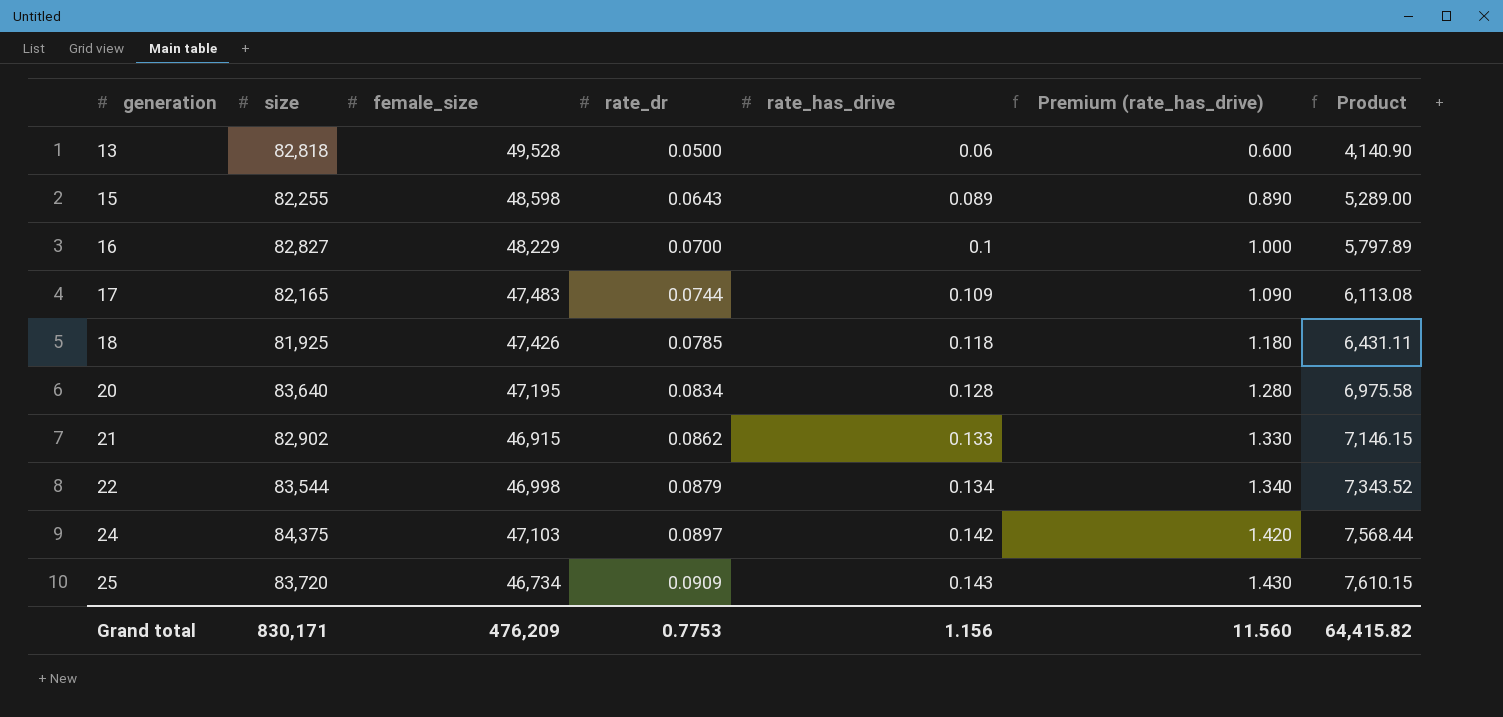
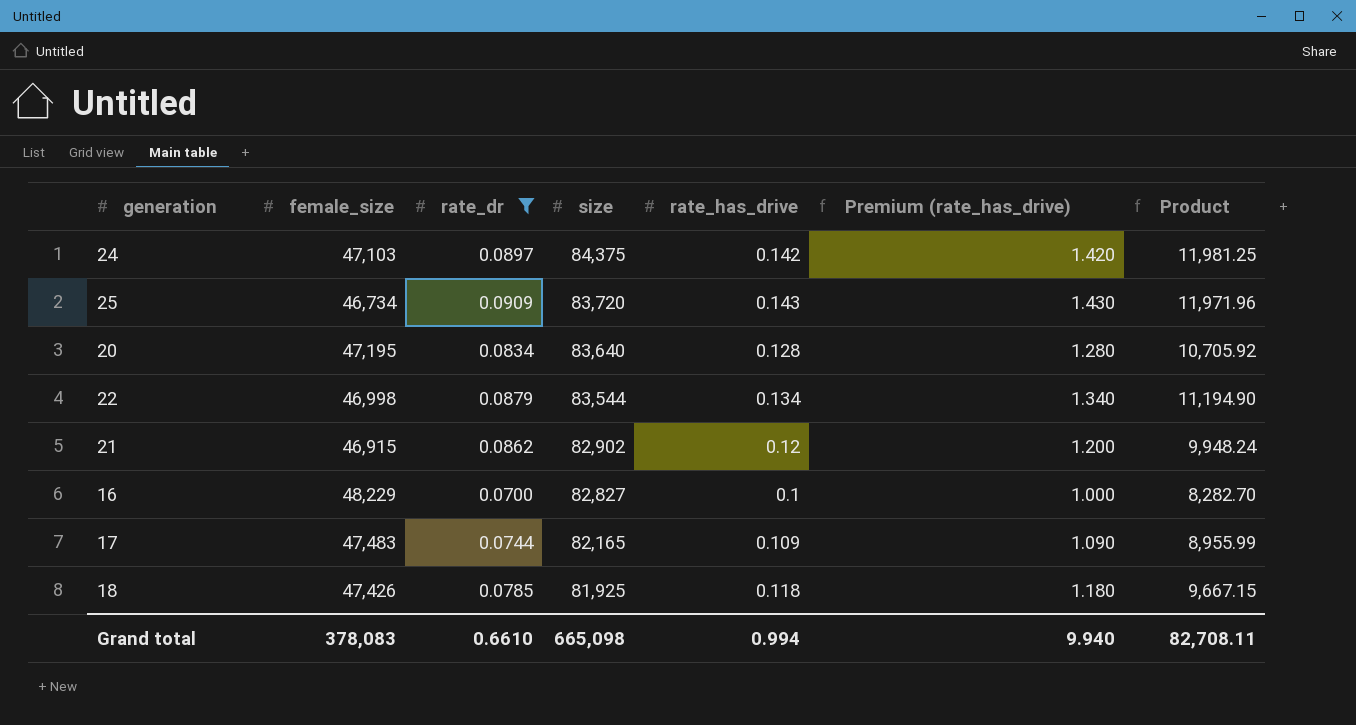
filter: none -> rate_dr >= 0.0700
row order: generation ascending -> size descending
column size | position: 2 -> 4
column Product | formula: [size] * [rate_dr] -> [size] * [rate_has_drive]
21 | rate_has_drive: 0.133 -> 0.12
21 | Premium (rate_has_drive): 1.330 -> 1.200
Grand total | female_size: 476,209 -> 378,083
Grand total | rate_dr: 0.7753 -> 0.6610
Grand total | size: 830,171 -> 665,098
Grand total | rate_has_drive: 1.156 -> 0.994
Grand total | Premium (rate_has_drive): 11.560 -> 9.940
Grand total | Product: 64,415.82 -> 82,708.11

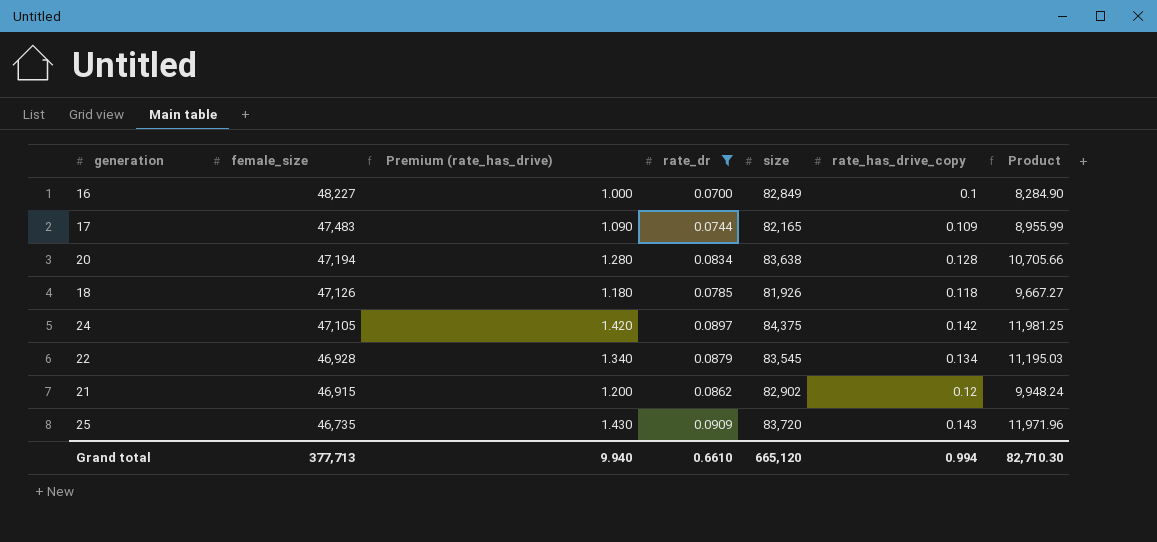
row order: size descending -> female_size descending
column Premium (rate_has_drive) | position: 6 -> 3
column name: rate_has_drive -> rate_has_drive_copy
16 | female_size: 48,229 -> 48,227
16 | size: 82,827 -> 82,849
16 | Product: 8,282.70 -> 8,284.90
20 | female_size: 47,195 -> 47,194
20 | size: 83,640 -> 83,638
20 | Product: 10,705.92 -> 10,705.66
18 | female_size: 47,426 -> 47,126
18 | size: 81,925 -> 81,926
18 | Product: 9,667.15 -> 9,667.27
24 | female_size: 47,103 -> 47,105
22 | female_size: 46,998 -> 46,928
22 | size: 83,544 -> 83,545
22 | Product: 11,194.90 -> 11,195.03
25 | female_size: 46,734 -> 46,735
Grand total | female_size: 378,083 -> 377,713
Grand total | size: 665,098 -> 665,120
Grand total | Product: 82,708.11 -> 82,710.30

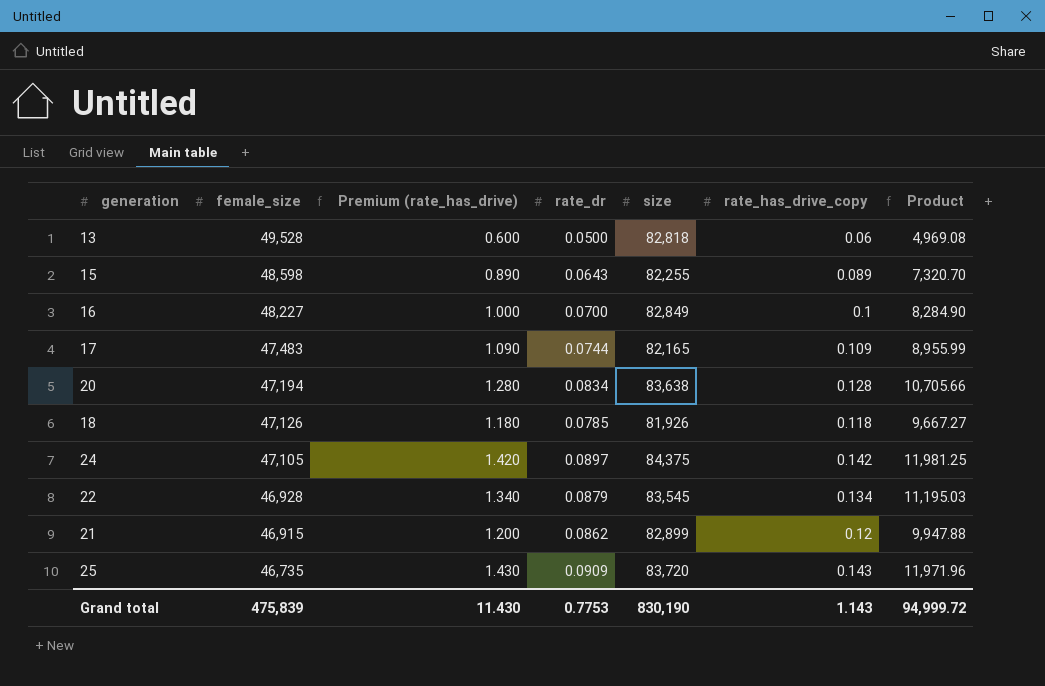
filter: rate_dr >= 0.0700 -> none
21 | size: 82,902 -> 82,899
21 | Product: 9,948.24 -> 9,947.88
Grand total | female_size: 377,713 -> 475,839
Grand total | Premium (rate_has_drive): 9.940 -> 11.430
Grand total | rate_dr: 0.6610 -> 0.7753
Grand total | size: 665,120 -> 830,190
Grand total | rate_has_drive_copy: 0.994 -> 1.143
Grand total | Product: 82,710.30 -> 94,999.72

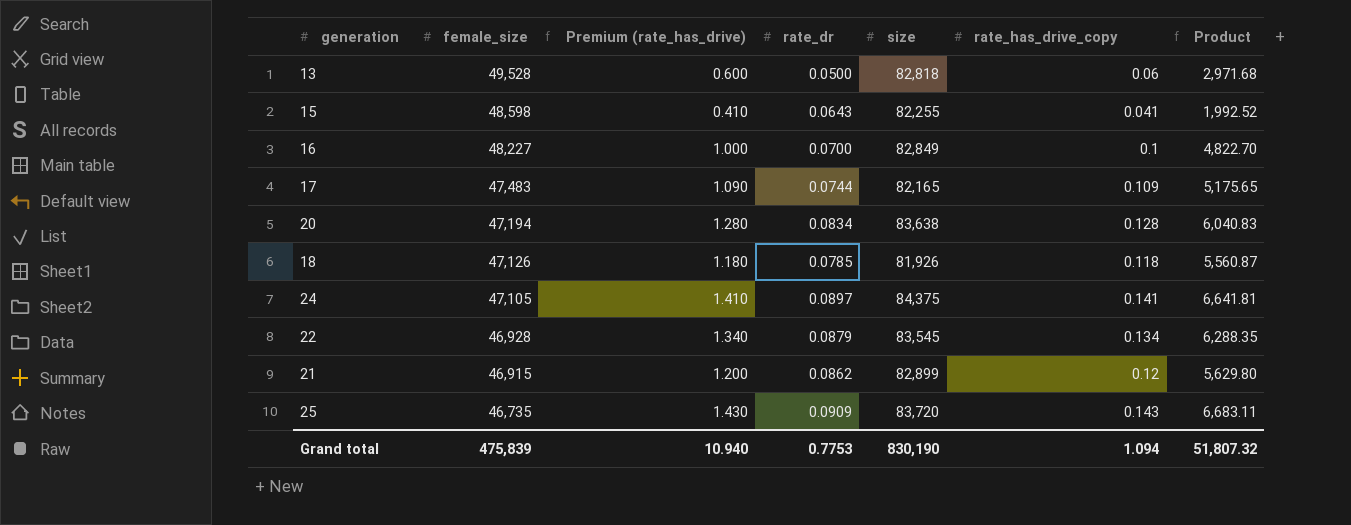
column Product | formula: [size] * [rate_has_drive_copy] -> [female_size] * [rate_has_drive_copy]
15 | Premium (rate_has_drive): 0.890 -> 0.410
15 | rate_has_drive_copy: 0.089 -> 0.041
24 | Premium (rate_has_drive): 1.420 -> 1.410
24 | rate_has_drive_copy: 0.142 -> 0.141
Grand total | Premium (rate_has_drive): 11.430 -> 10.940
Grand total | rate_has_drive_copy: 1.143 -> 1.094
Grand total | Product: 94,999.72 -> 51,807.32

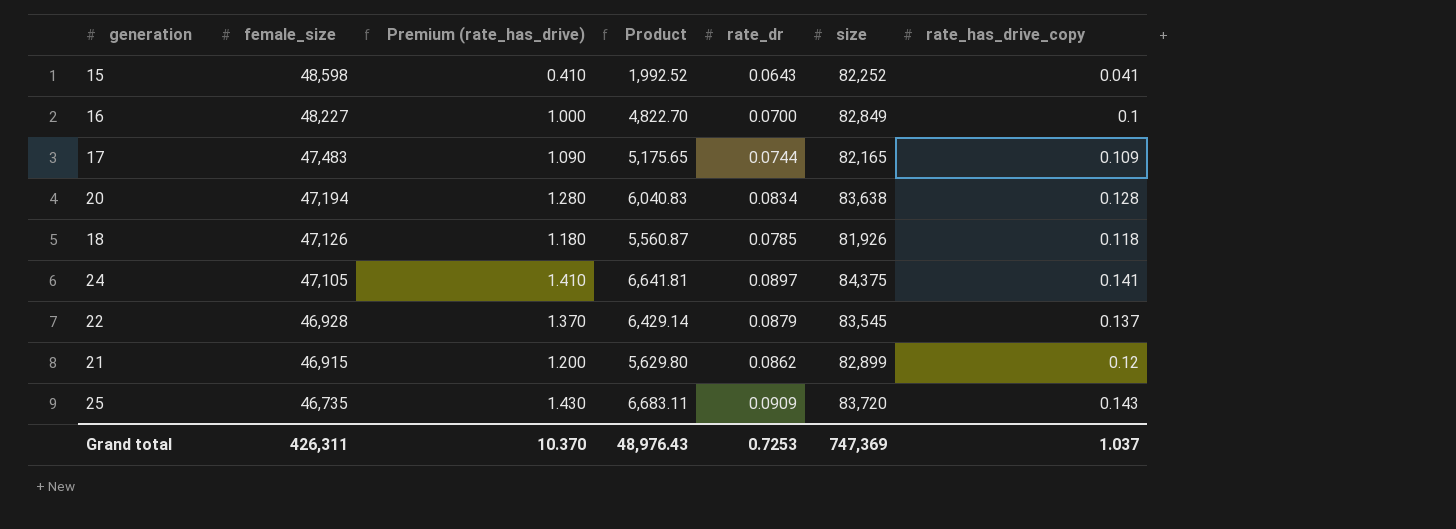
column Product | position: 7 -> 4
row 13: 49,528 | 0.600 | 0.0500 | 82,818 | 0.06 | 2,971.68 -> none
15 | size: 82,255 -> 82,252
22 | Premium (rate_has_drive): 1.340 -> 1.370
22 | Product: 6,288.35 -> 6,429.14
22 | rate_has_drive_copy: 0.134 -> 0.137
Grand total | female_size: 475,839 -> 426,311
Grand total | Premium (rate_has_drive): 10.940 -> 10.370
Grand total | Product: 51,807.32 -> 48,976.43
Grand total | rate_dr: 0.7753 -> 0.7253
Grand total | size: 830,190 -> 747,369
Grand total | rate_has_drive_copy: 1.094 -> 1.037

